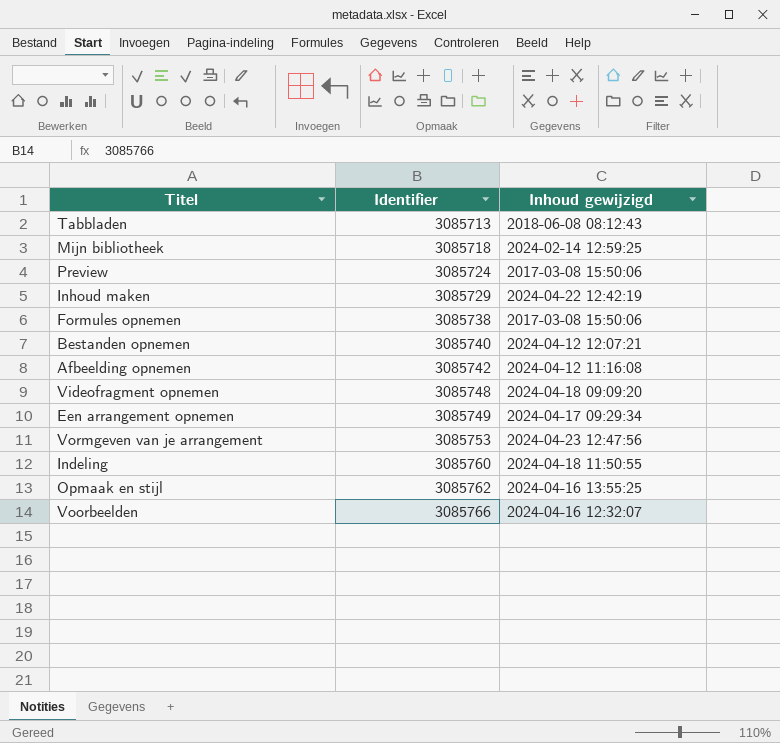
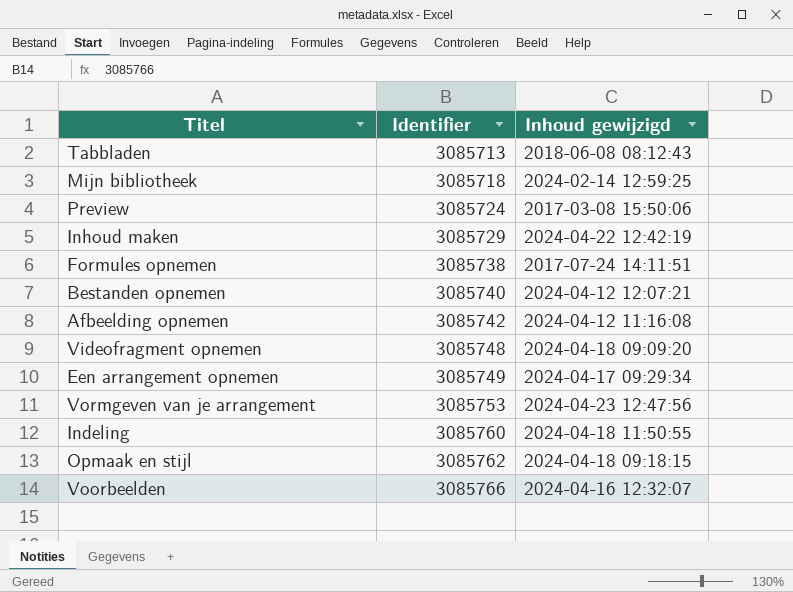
Formules opnemen | Inhoud gewijzigd: 2017-03-08 15:50:06 -> 2017-07-24 14:11:51
Opmaak en stijl | Inhoud gewijzigd: 2024-04-16 13:55:25 -> 2024-04-18 09:18:15

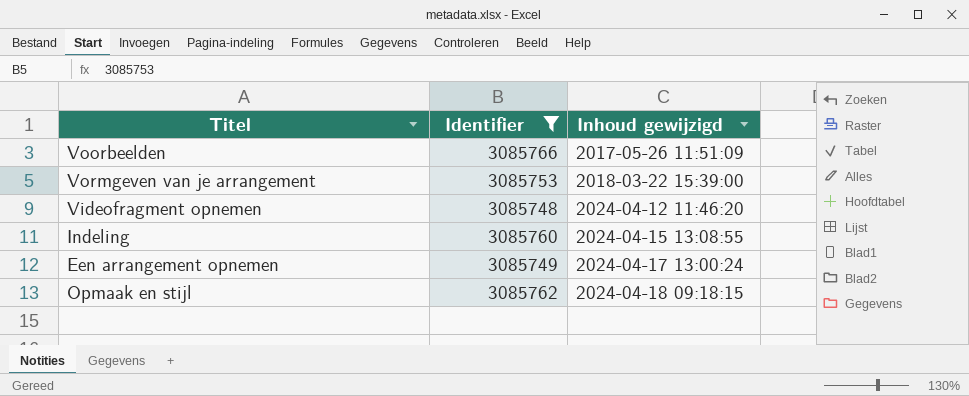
filter: none -> Identifier >= 3085748
row order: Identifier ascending -> Inhoud gewijzigd ascending
Voorbeelden | Inhoud gewijzigd: 2024-04-16 12:32:07 -> 2017-05-26 11:51:09
Vormgeven van je arrangement | Inhoud gewijzigd: 2024-04-23 12:47:56 -> 2018-03-22 15:39:00
Videofragment opnemen | Inhoud gewijzigd: 2024-04-18 09:09:20 -> 2024-04-12 11:46:20
Indeling | Inhoud gewijzigd: 2024-04-18 11:50:55 -> 2024-04-15 13:08:55
Een arrangement opnemen | Inhoud gewijzigd: 2024-04-17 09:29:34 -> 2024-04-17 13:00:24

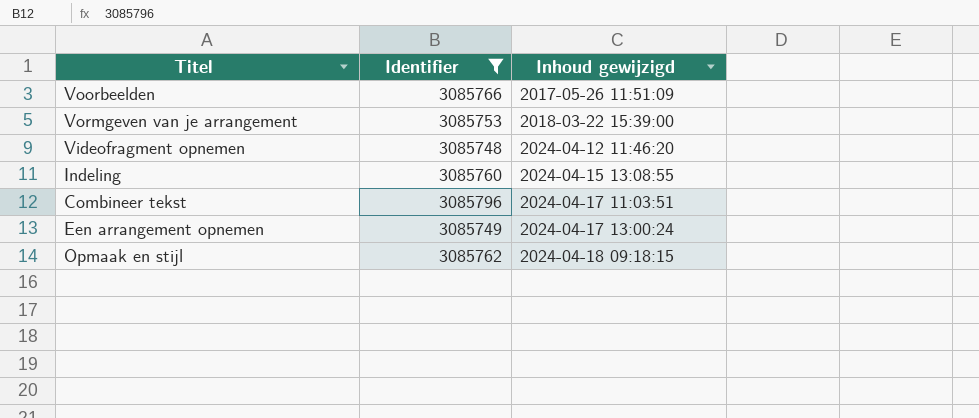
row Combineer tekst: none -> 3085796 | 2024-04-17 11:03:51

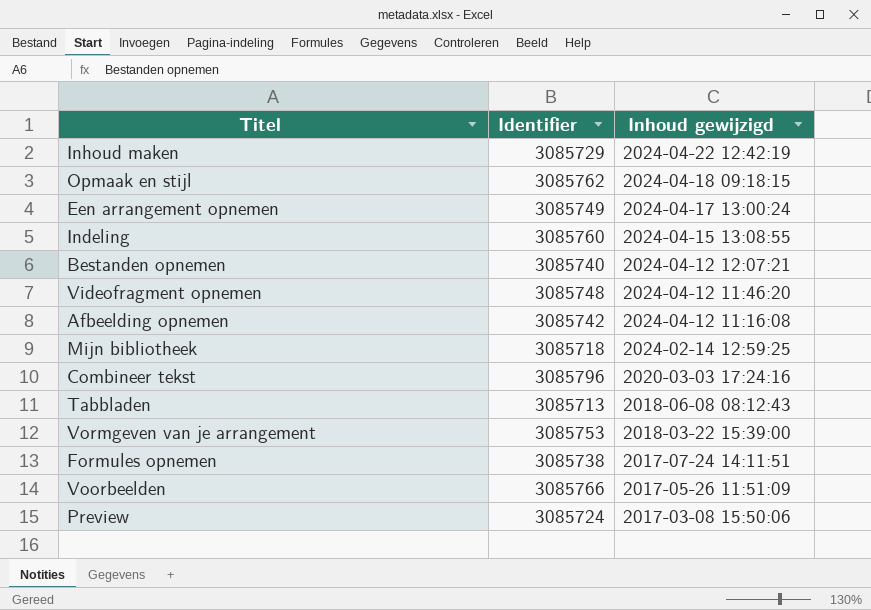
filter: Identifier >= 3085748 -> none
row order: Inhoud gewijzigd ascending -> Inhoud gewijzigd descending
Combineer tekst | Inhoud gewijzigd: 2024-04-17 11:03:51 -> 2020-03-03 17:24:16

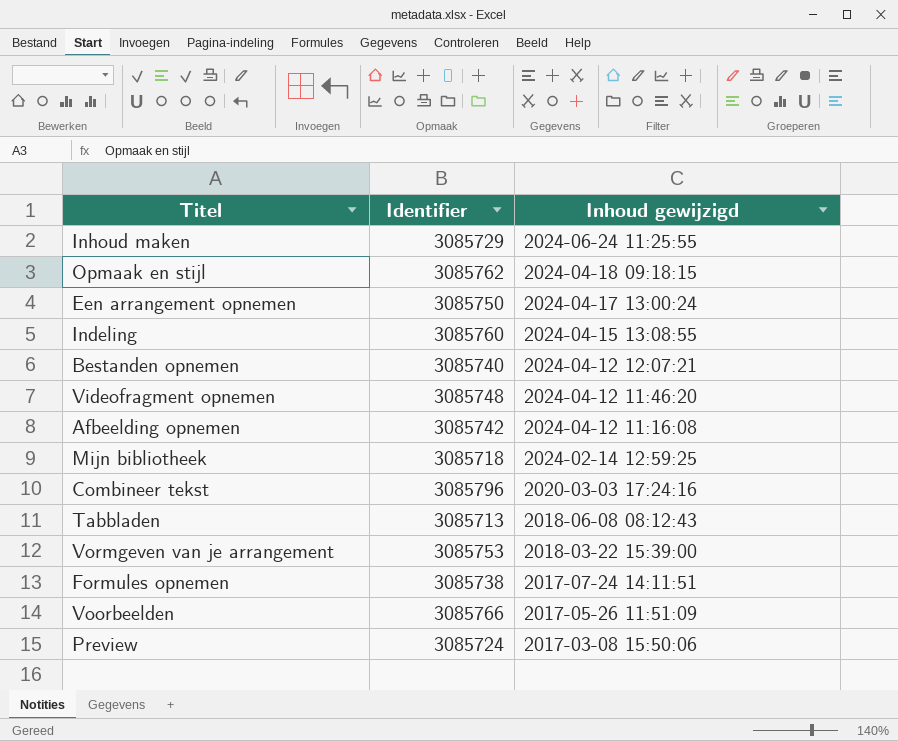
Inhoud maken | Inhoud gewijzigd: 2024-04-22 12:42:19 -> 2024-06-24 11:25:55
Een arrangement opnemen | Identifier: 3085749 -> 3085750

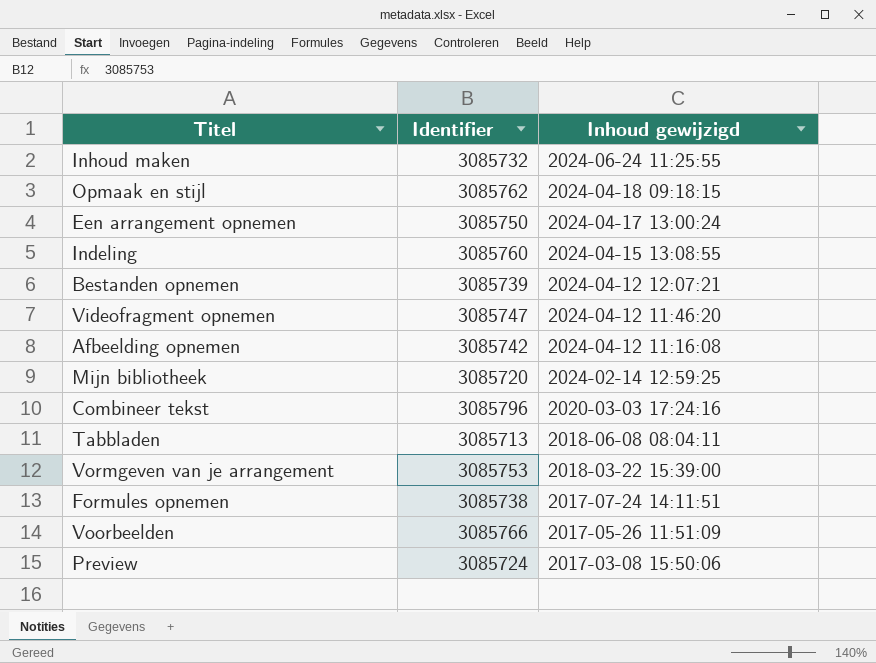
Inhoud maken | Identifier: 3085729 -> 3085732
Bestanden opnemen | Identifier: 3085740 -> 3085739
Videofragment opnemen | Identifier: 3085748 -> 3085747
Mijn bibliotheek | Identifier: 3085718 -> 3085720
Tabbladen | Inhoud gewijzigd: 2018-06-08 08:12:43 -> 2018-06-08 08:04:11

